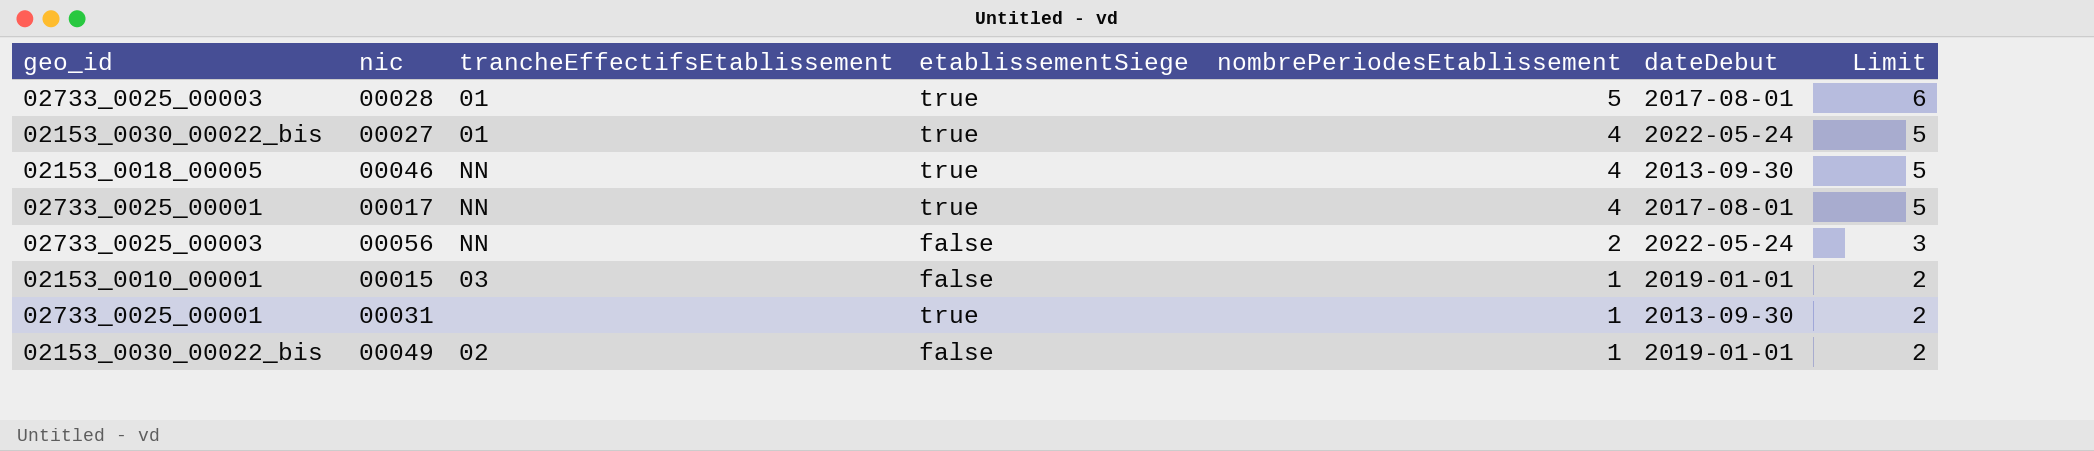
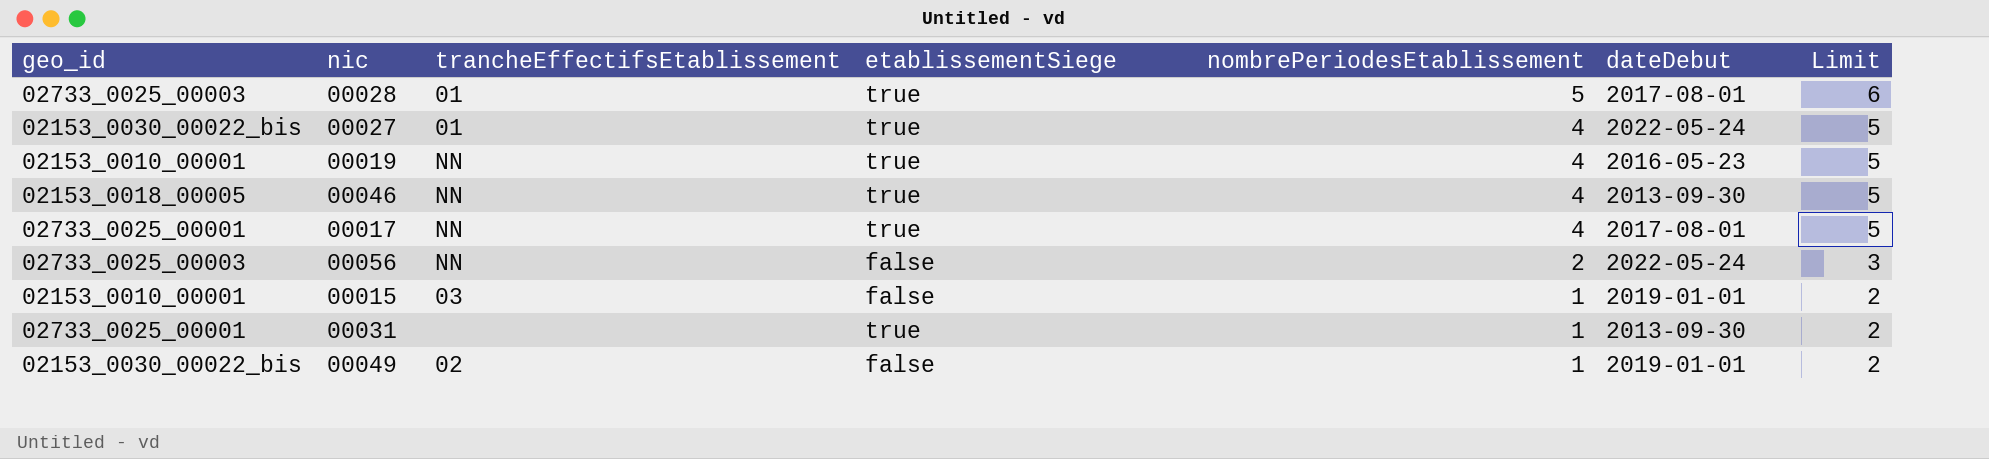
row 00019: none -> 02153_0010_00001 | NN | true | 4 | 2016-05-23 | 5

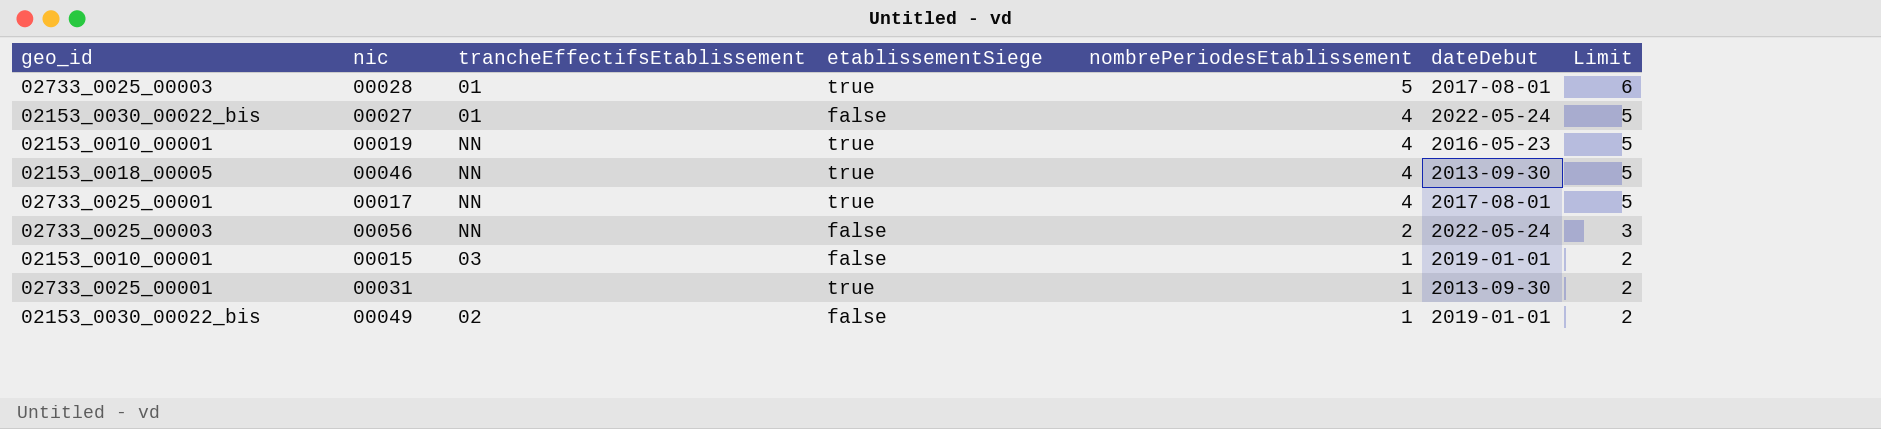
00027 | etablissementSiege: true -> false

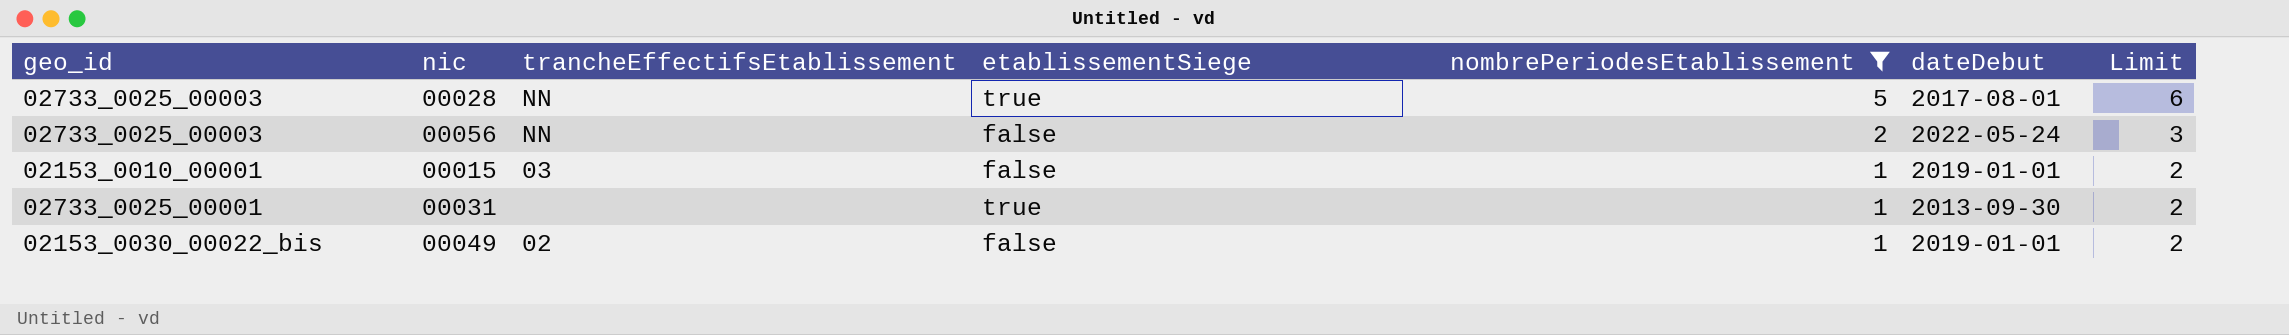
filter: none -> nombrePeriodesEtablissement != 4
00028 | trancheEffectifsEtablissement: 01 -> NN

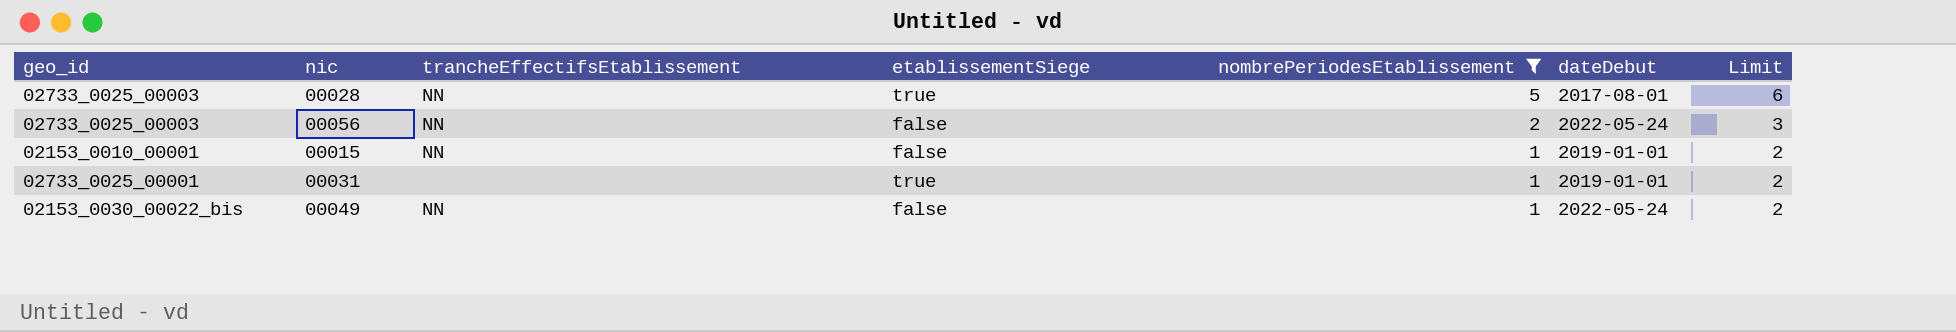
00015 | trancheEffectifsEtablissement: 03 -> NN
00031 | dateDebut: 2013-09-30 -> 2019-01-01
00049 | trancheEffectifsEtablissement: 02 -> NN
00049 | dateDebut: 2019-01-01 -> 2022-05-24

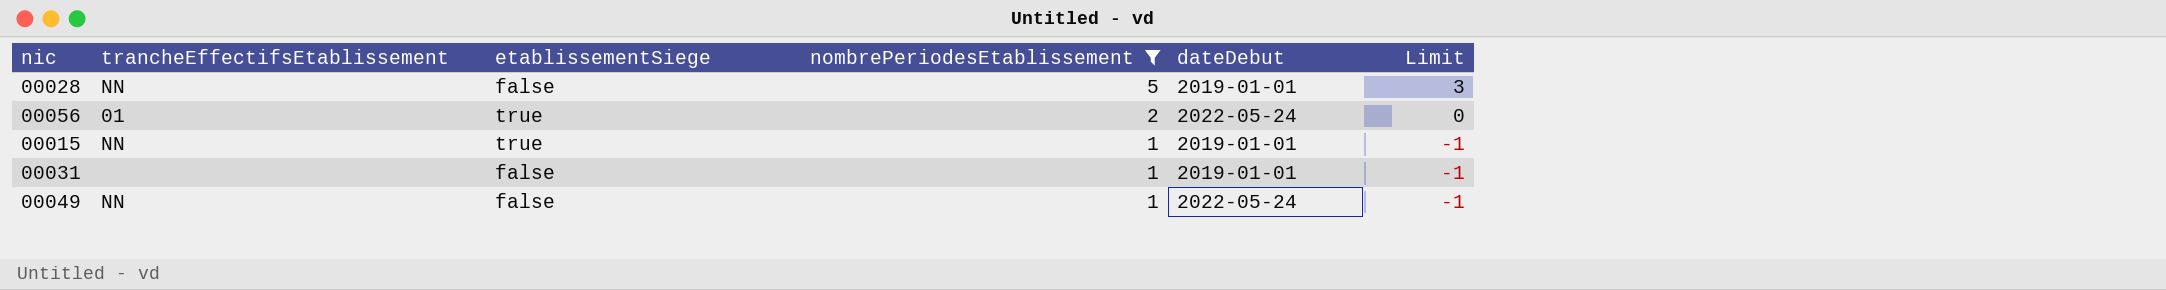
column geo_id | position: 1 -> none
column Limit | formula: [nombrePeriodesEtablissement] + 1 -> [nombrePeriodesEtablissement] - 2
00028 | etablissementSiege: true -> false
00028 | dateDebut: 2017-08-01 -> 2019-01-01
00056 | trancheEffectifsEtablissement: NN -> 01
00056 | etablissementSiege: false -> true
00015 | etablissementSiege: false -> true
00031 | etablissementSiege: true -> false

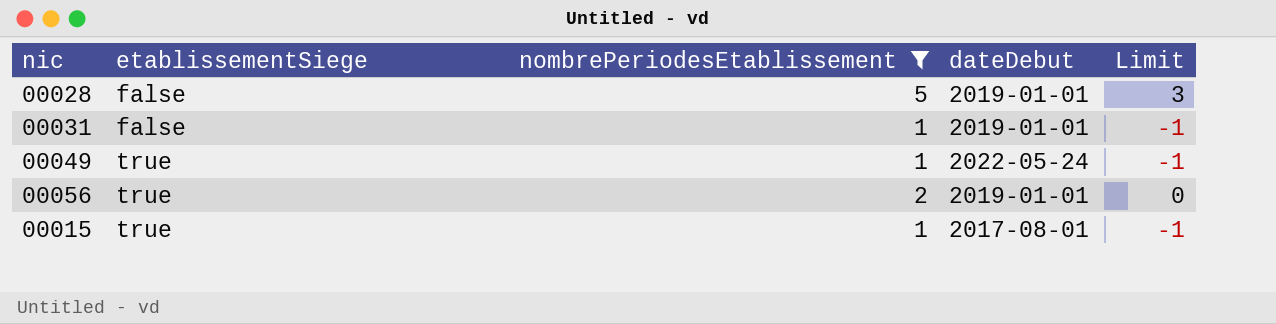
row order: nombrePeriodesEtablissement descending -> etablissementSiege ascending
column trancheEffectifsEtablissement | position: 2 -> none
00049 | etablissementSiege: false -> true
00056 | dateDebut: 2022-05-24 -> 2019-01-01
00015 | dateDebut: 2019-01-01 -> 2017-08-01

